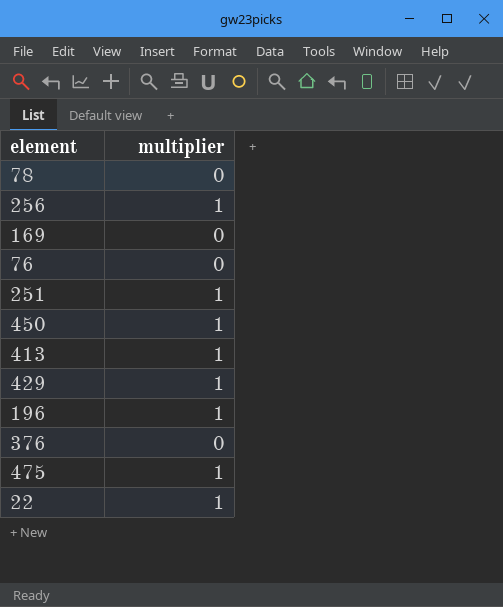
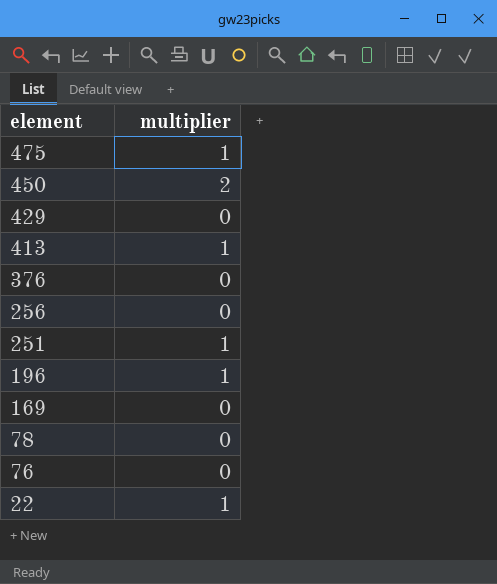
row order: none -> element descending
450 | multiplier: 1 -> 2
429 | multiplier: 1 -> 0
256 | multiplier: 1 -> 0

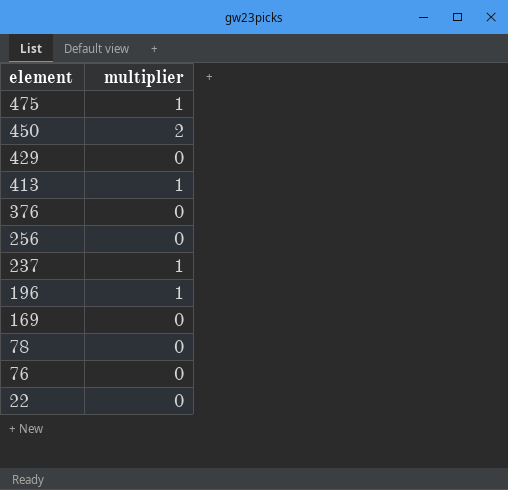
row 251: 1 -> none
row 237: none -> 1
22 | multiplier: 1 -> 0

